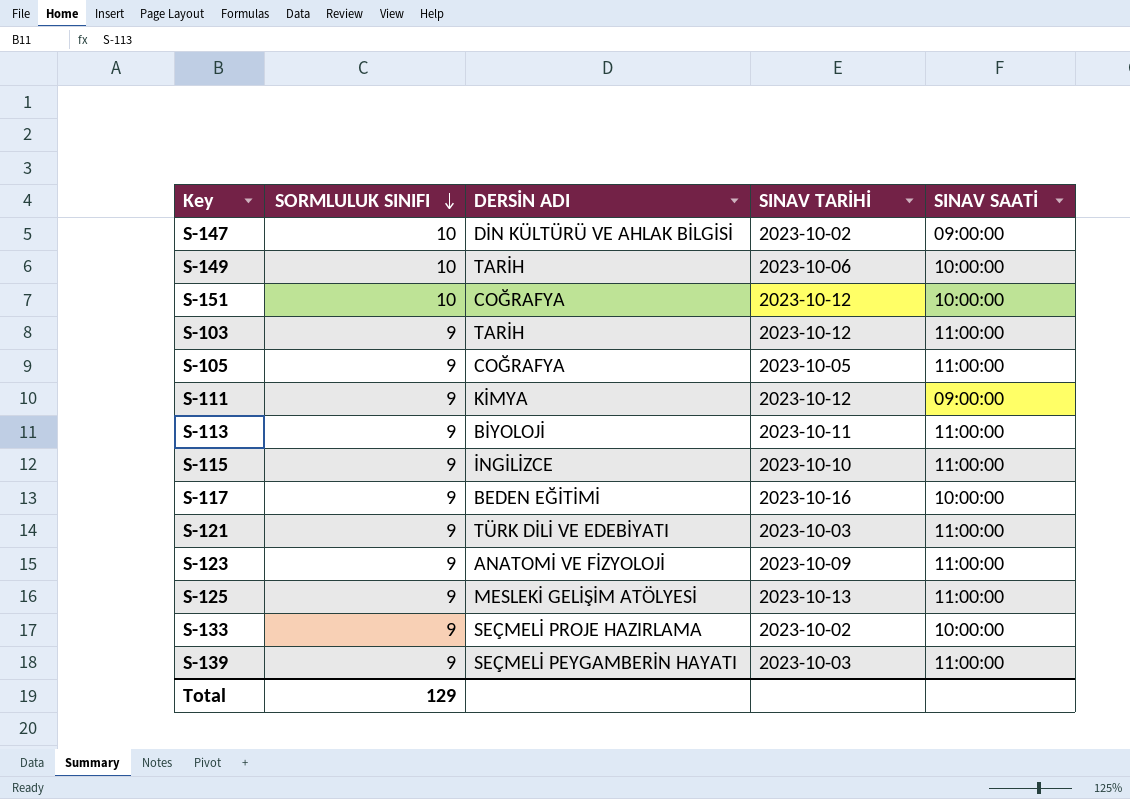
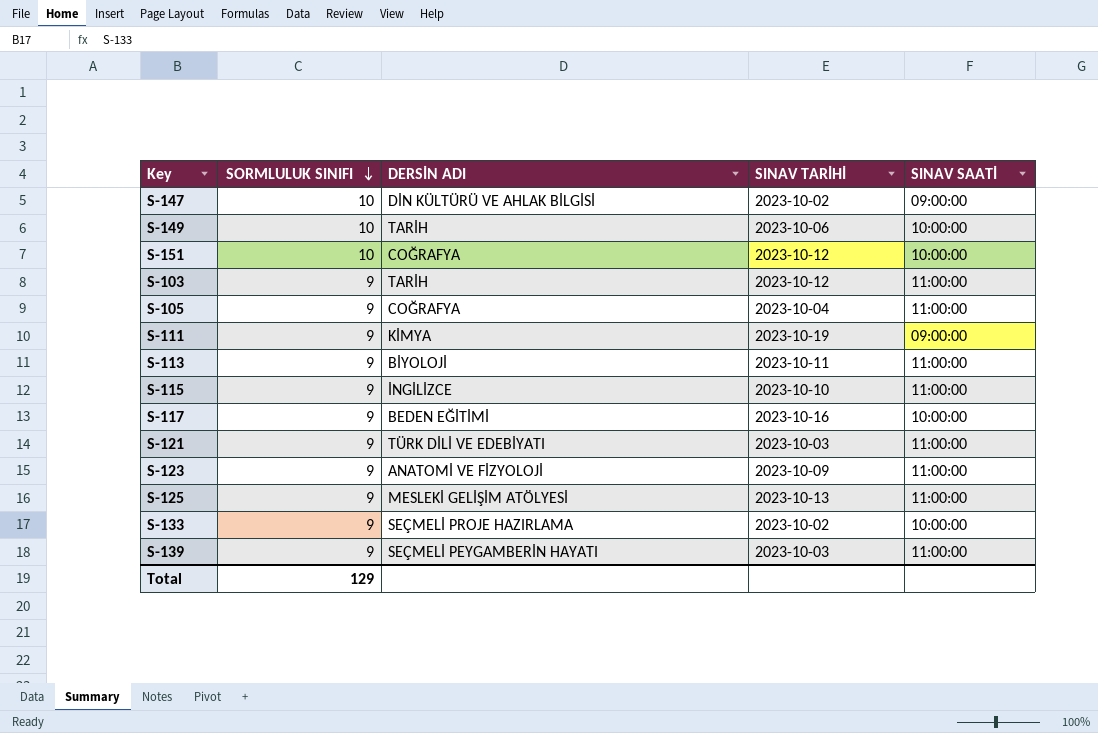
S-105 | SINAV TARİHİ: 2023-10-05 -> 2023-10-04
S-111 | SINAV TARİHİ: 2023-10-12 -> 2023-10-19

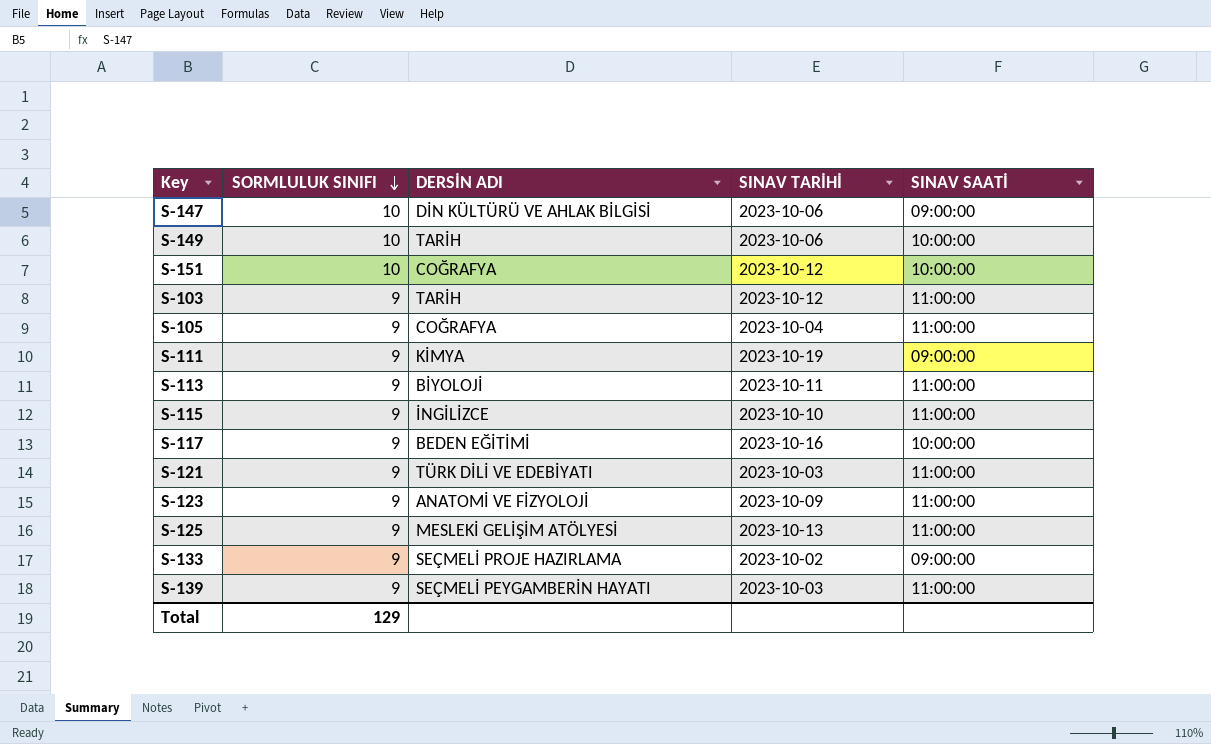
S-147 | SINAV TARİHİ: 2023-10-02 -> 2023-10-06
S-133 | SINAV SAATİ: 10:00:00 -> 09:00:00

